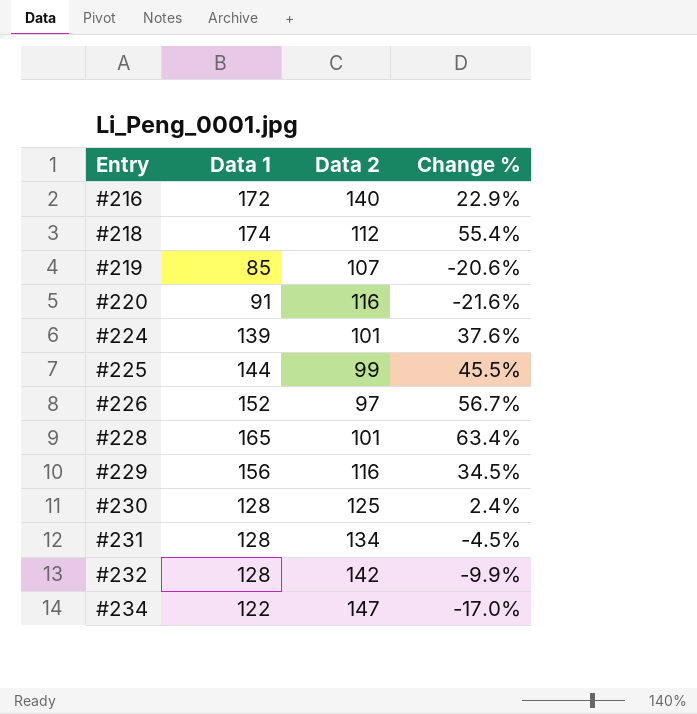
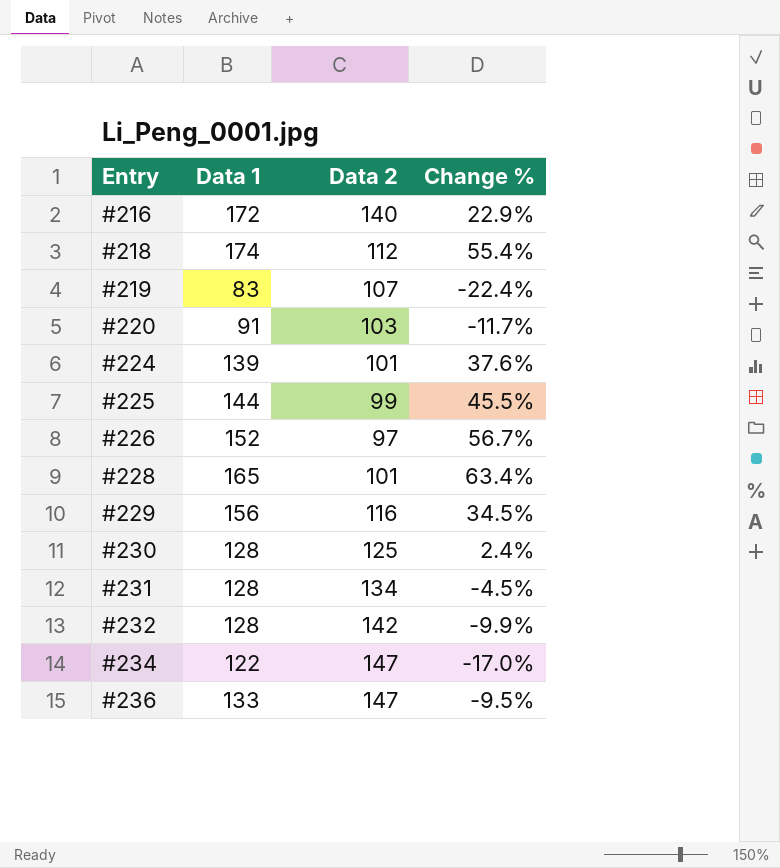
#219 | Data 1: 85 -> 83
#219 | Change %: -20.6% -> -22.4%
#220 | Data 2: 116 -> 103
#220 | Change %: -21.6% -> -11.7%
row #236: none -> 133 | 147 | -9.5%

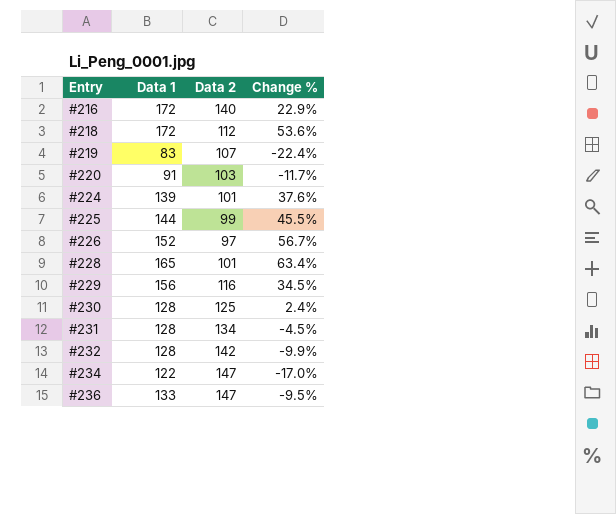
#218 | Data 1: 174 -> 172
#218 | Change %: 55.4% -> 53.6%

